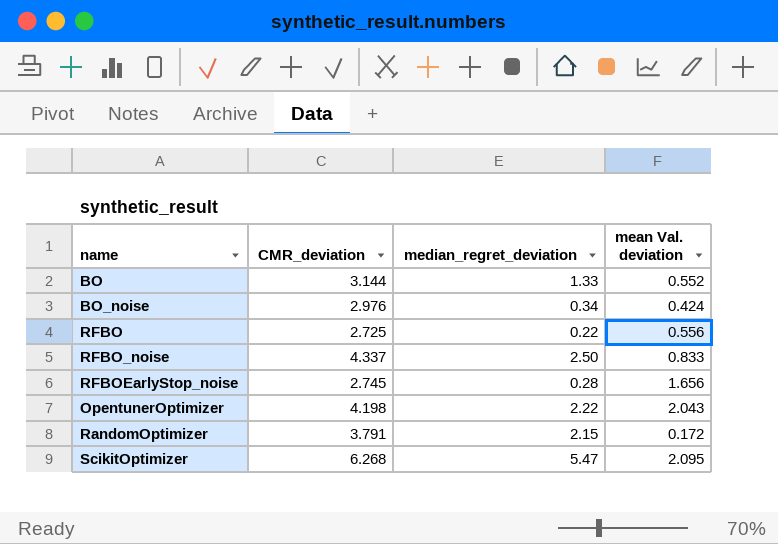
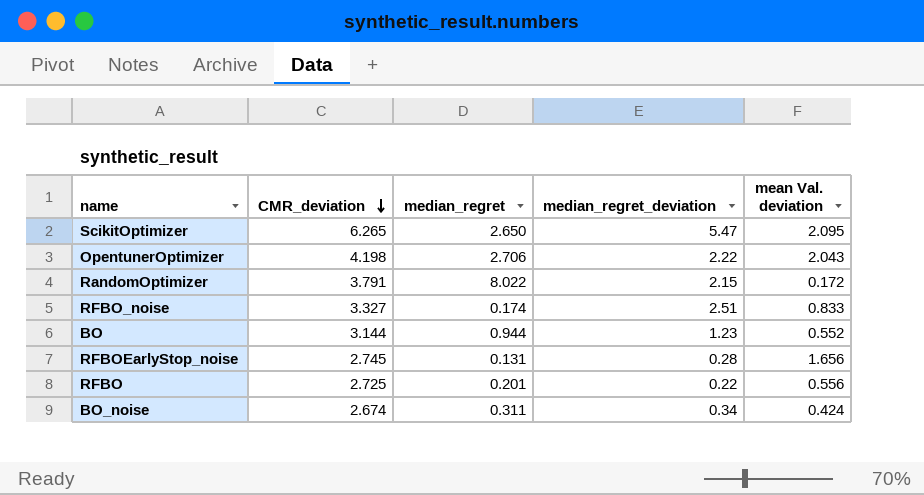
row order: none -> CMR_deviation descending
column median_regret | position: none -> 3
ScikitOptimizer | CMR_deviation: 6.268 -> 6.265
RFBO_noise | CMR_deviation: 4.337 -> 3.327
RFBO_noise | median_regret_deviation: 2.50 -> 2.51
BO | median_regret_deviation: 1.33 -> 1.23
BO_noise | CMR_deviation: 2.976 -> 2.674

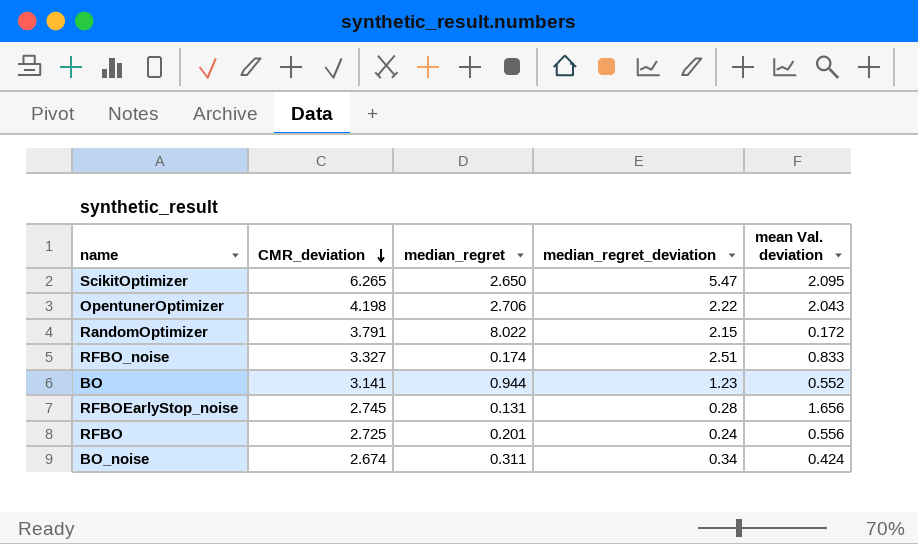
BO | CMR_deviation: 3.144 -> 3.141
RFBO | median_regret_deviation: 0.22 -> 0.24

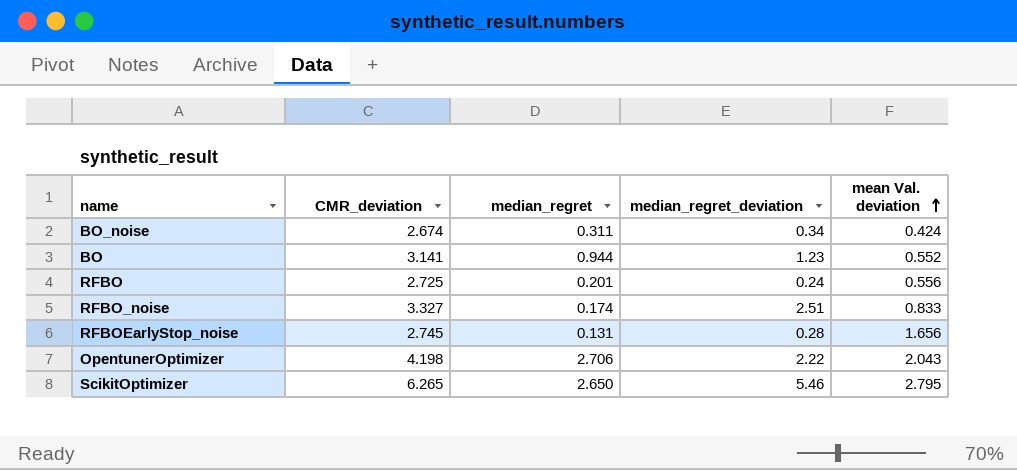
row order: CMR_deviation descending -> mean Val. deviation ascending
row RandomOptimizer: 3.791 | 8.022 | 2.15 | 0.172 -> none
ScikitOptimizer | median_regret_deviation: 5.47 -> 5.46
ScikitOptimizer | mean Val. deviation: 2.095 -> 2.795

